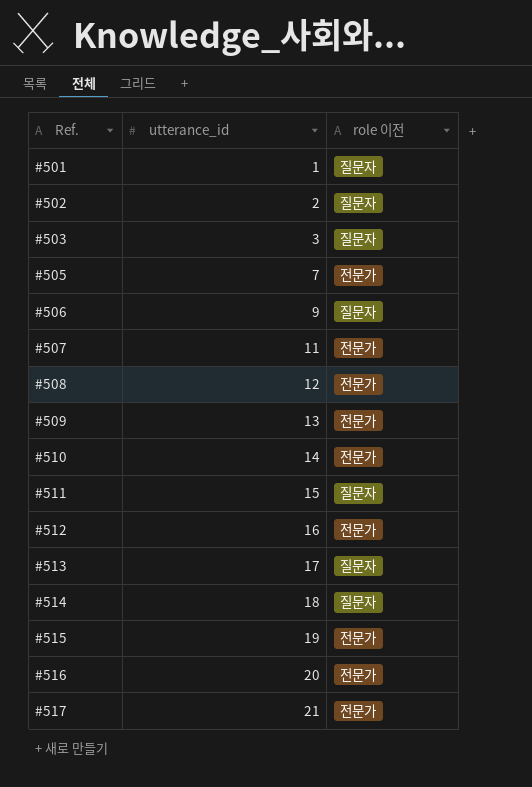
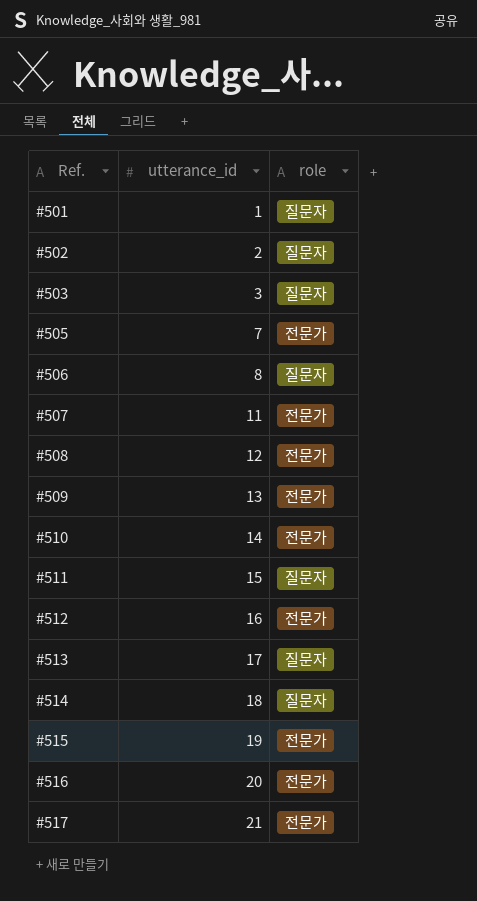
column name: role 이전 -> role
#506 | utterance_id: 9 -> 8

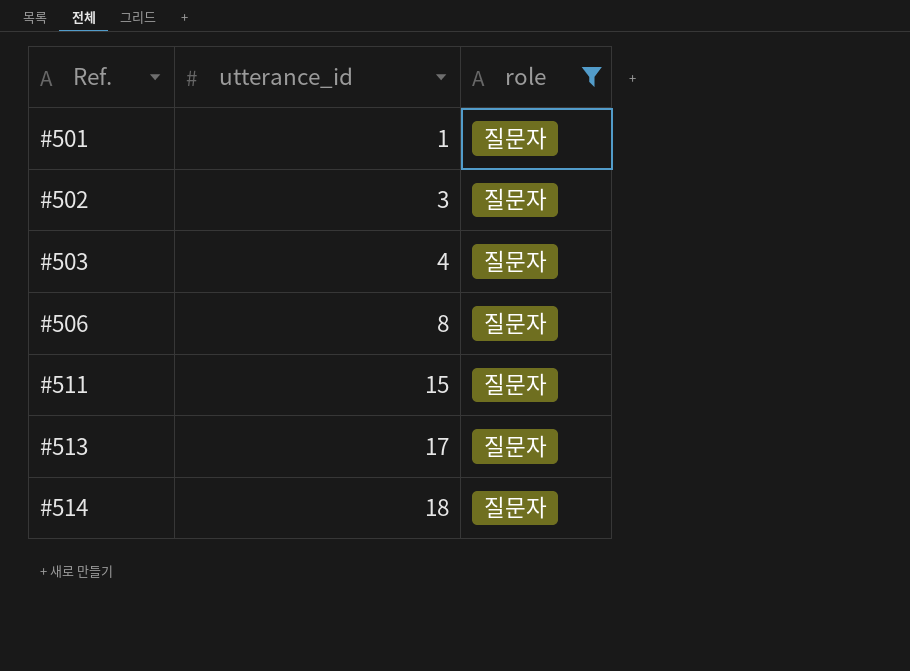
filter: none -> role = 질문자
#502 | utterance_id: 2 -> 3
#503 | utterance_id: 3 -> 4

